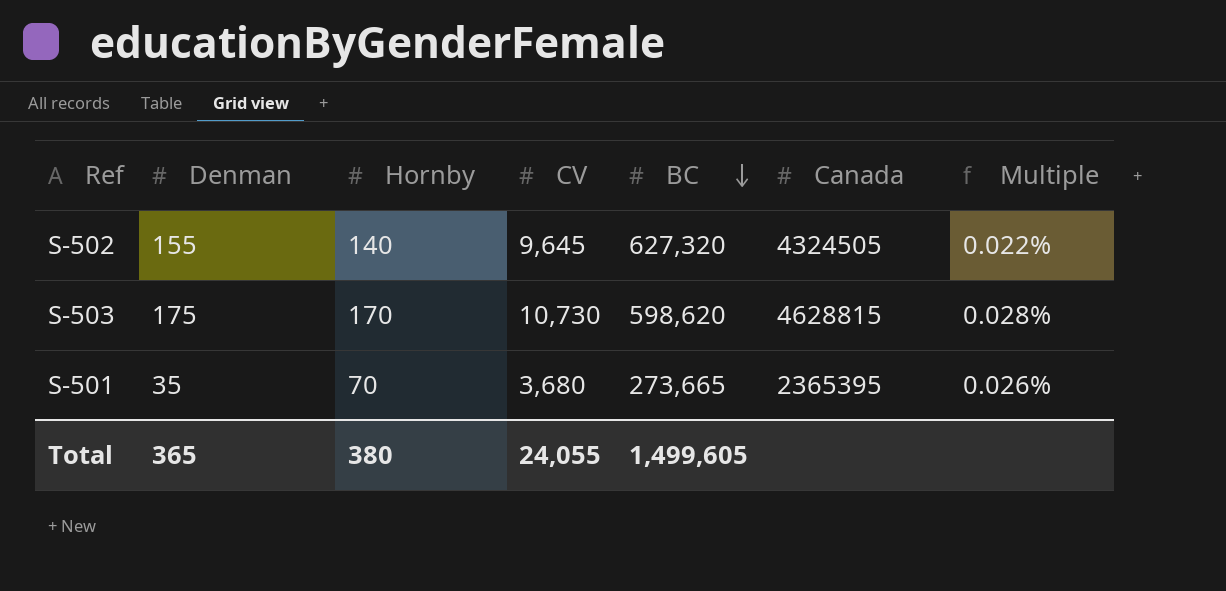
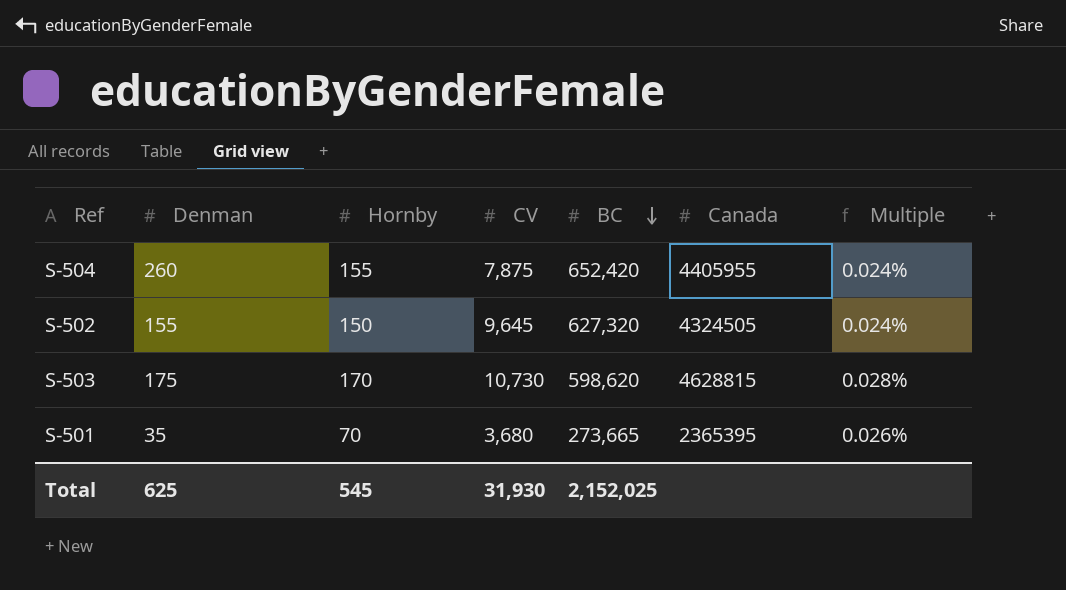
row S-504: none -> 260 | 155 | 7,875 | 652,420 | 4405955 | 0.024%
S-502 | Hornby: 140 -> 150
S-502 | Multiple: 0.022% -> 0.024%
Total | Denman: 365 -> 625
Total | Hornby: 380 -> 545
Total | CV: 24,055 -> 31,930
Total | BC: 1,499,605 -> 2,152,025

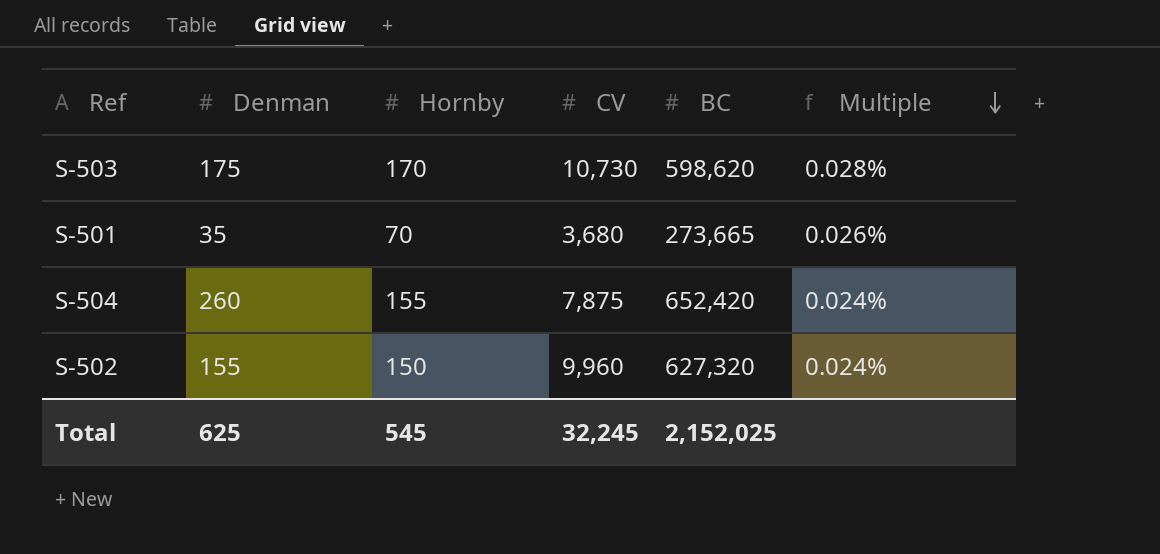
row order: BC descending -> Multiple descending
column Canada | position: 6 -> none
S-502 | CV: 9,645 -> 9,960
Total | CV: 31,930 -> 32,245

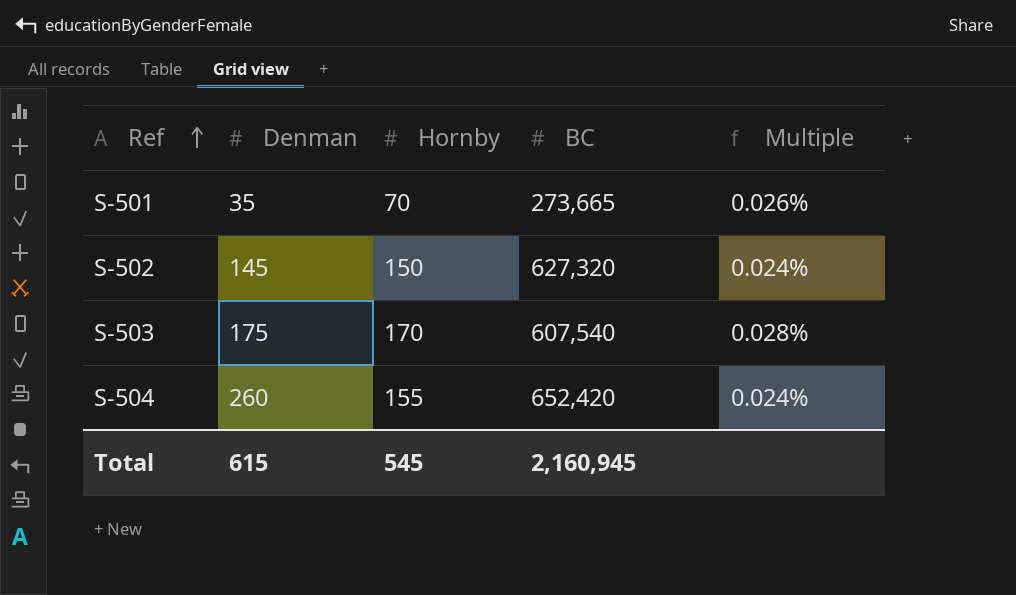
row order: Multiple descending -> Ref ascending
column CV | position: 4 -> none
S-502 | Denman: 155 -> 145
S-503 | BC: 598,620 -> 607,540
Total | Denman: 625 -> 615
Total | BC: 2,152,025 -> 2,160,945

